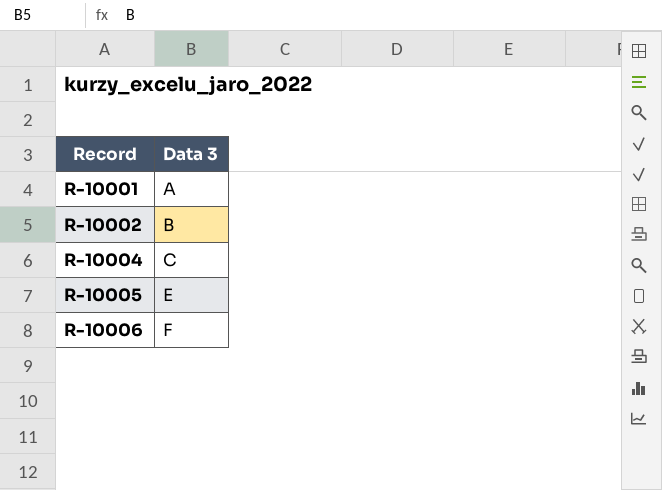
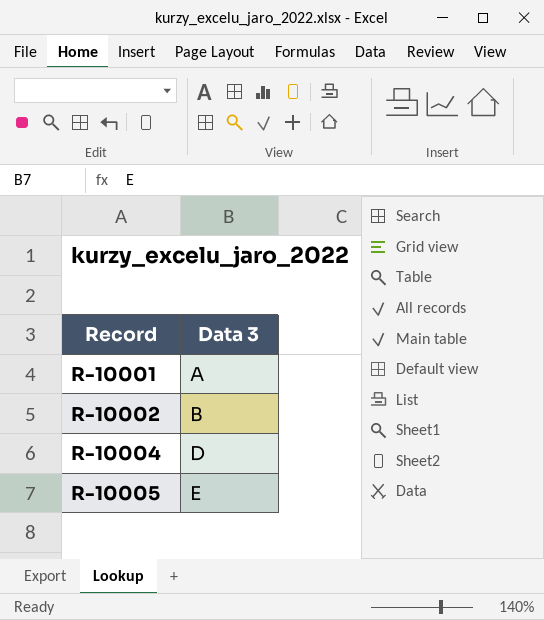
row R-10006: F -> none
R-10004 | Data 3: C -> D

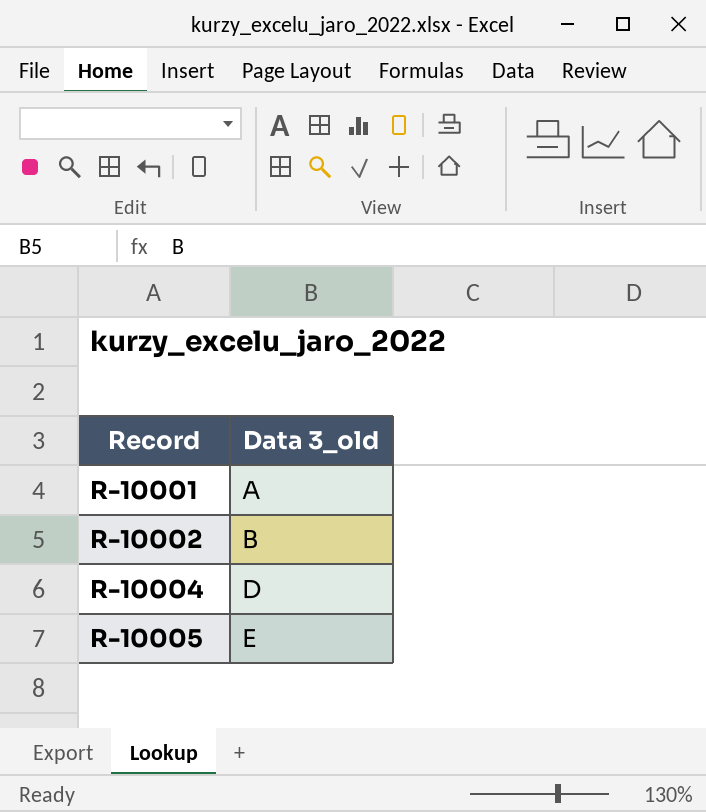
column name: Data 3 -> Data 3_old

